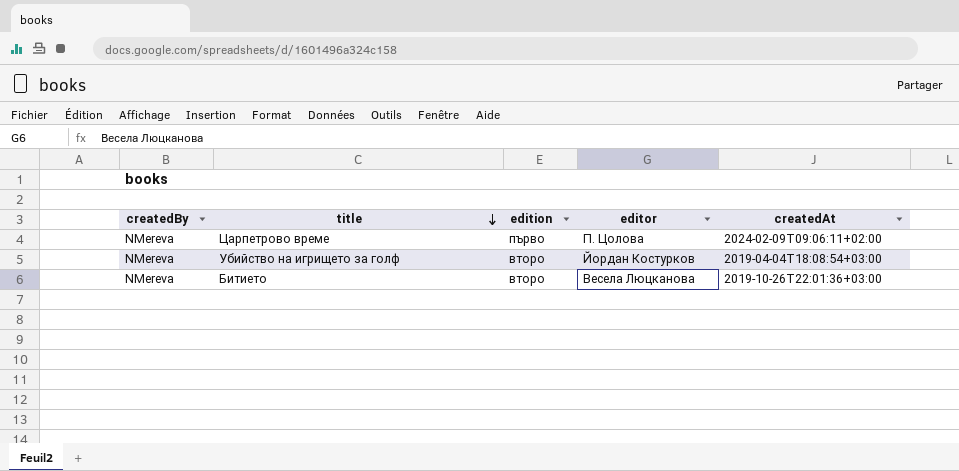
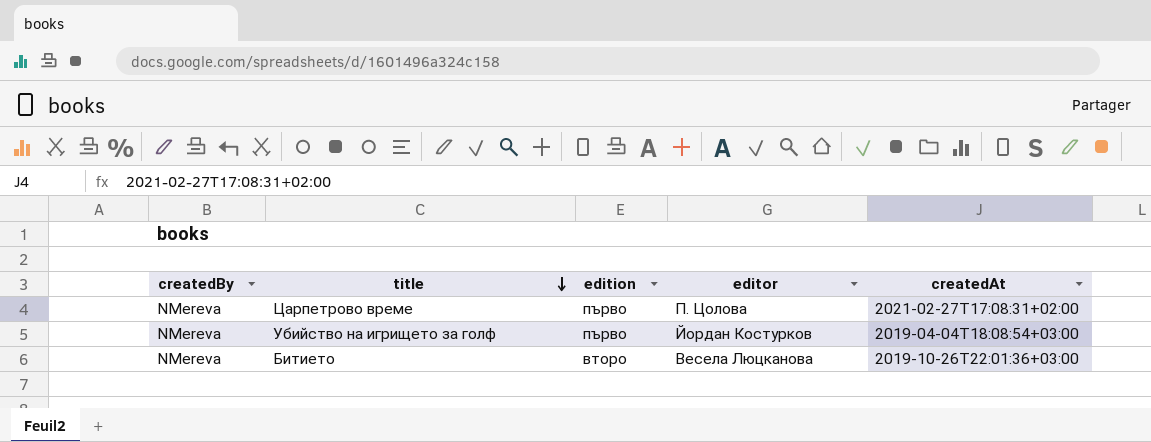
Царпетрово време | createdAt: 2024-02-09T09:06:11+02:00 -> 2021-02-27T17:08:31+02:00
Убийство на игрището за голф | edition: второ -> първо

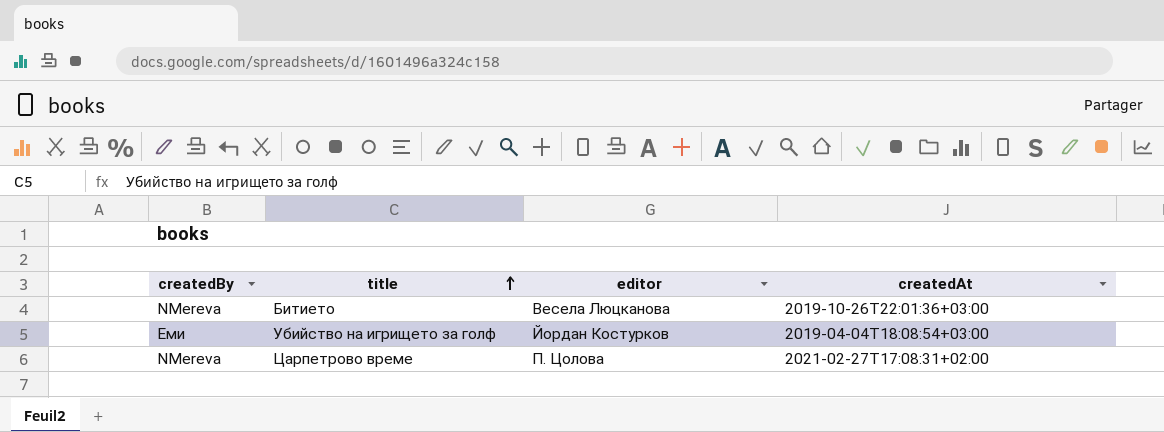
row order: title descending -> title ascending
column edition | position: 3 -> none
Убийство на игрището за голф | createdBy: NMereva -> Еми

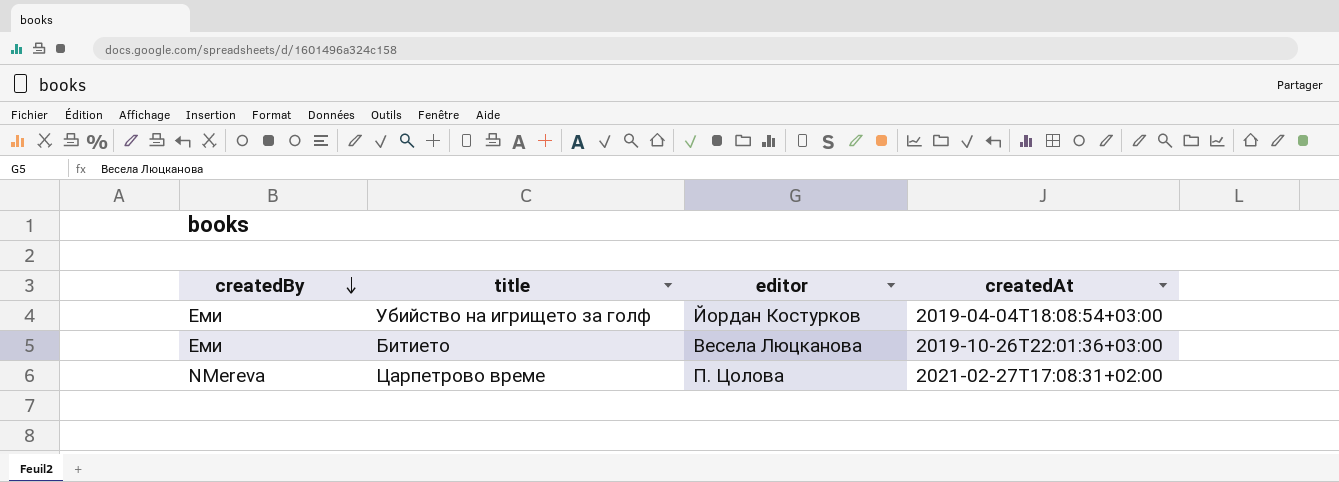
row order: title ascending -> createdBy descending
Битието | createdBy: NMereva -> Еми

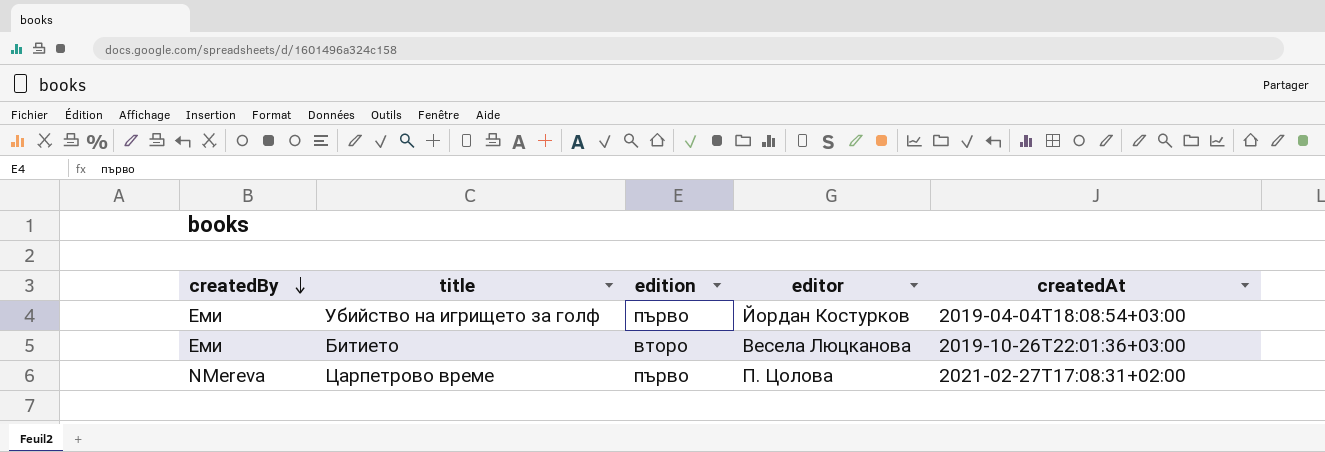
column edition | position: none -> 3

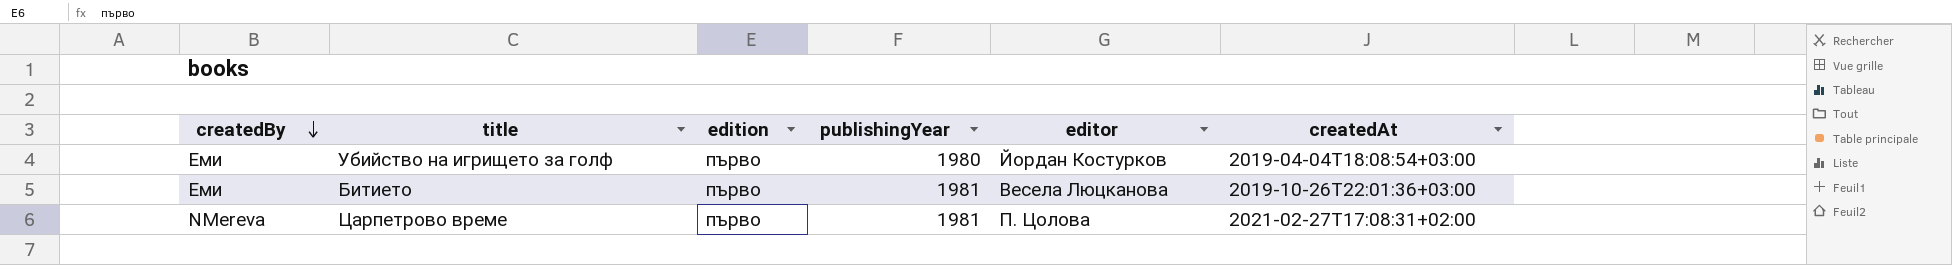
column publishingYear | position: none -> 4
Битието | edition: второ -> първо

